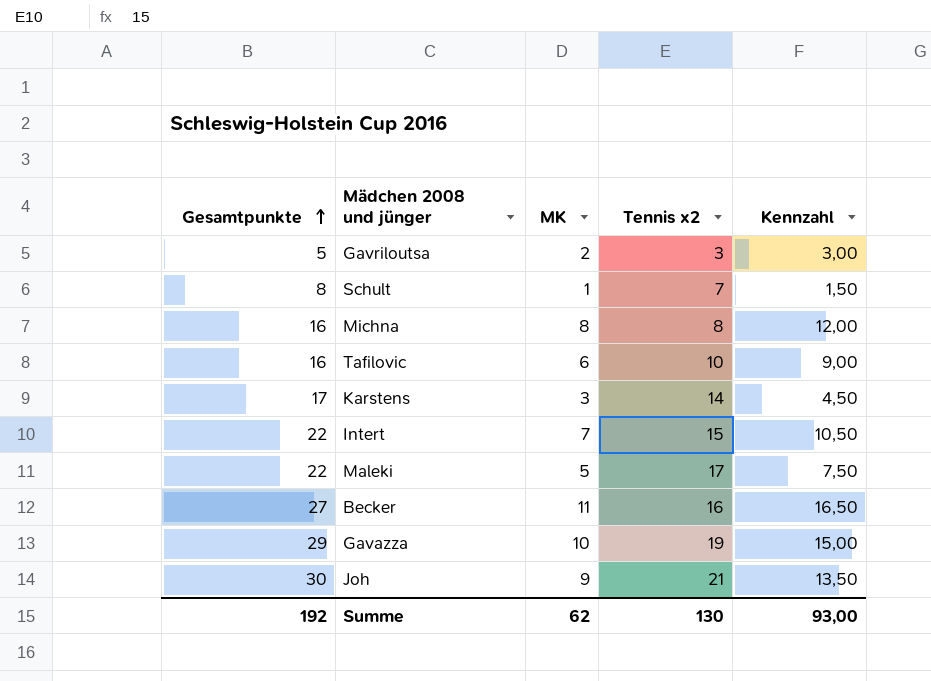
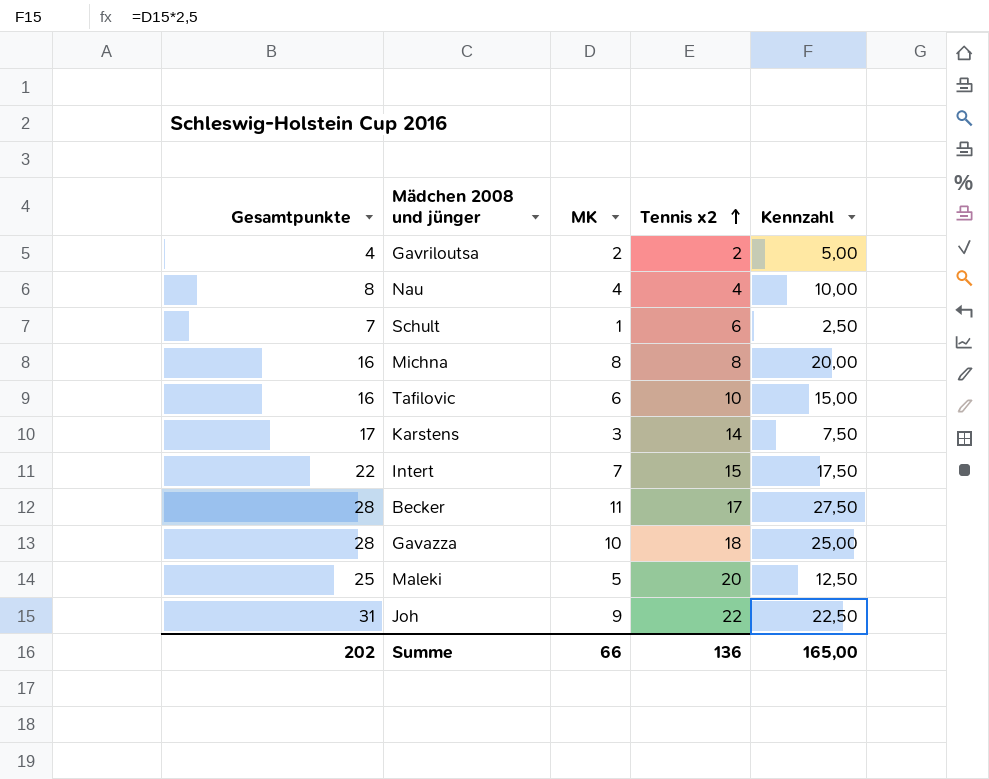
row order: Gesamtpunkte ascending -> Tennis x2 ascending
column Kennzahl | formula: [MK] * 1,5 -> [MK] * 2,5
Gavriloutsa | Gesamtpunkte: 5 -> 4
Gavriloutsa | Tennis x2: 3 -> 2
row Nau: none -> 8 | 4 | 4 | 10,00
Schult | Gesamtpunkte: 8 -> 7
Schult | Tennis x2: 7 -> 6
Becker | Gesamtpunkte: 27 -> 28
Becker | Tennis x2: 16 -> 17
Gavazza | Gesamtpunkte: 29 -> 28
Gavazza | Tennis x2: 19 -> 18
Maleki | Gesamtpunkte: 22 -> 25
Maleki | Tennis x2: 17 -> 20
Joh | Gesamtpunkte: 30 -> 31
Joh | Tennis x2: 21 -> 22
Summe | Gesamtpunkte: 192 -> 202
Summe | MK: 62 -> 66
Summe | Tennis x2: 130 -> 136
Summe | Kennzahl: 93,00 -> 165,00

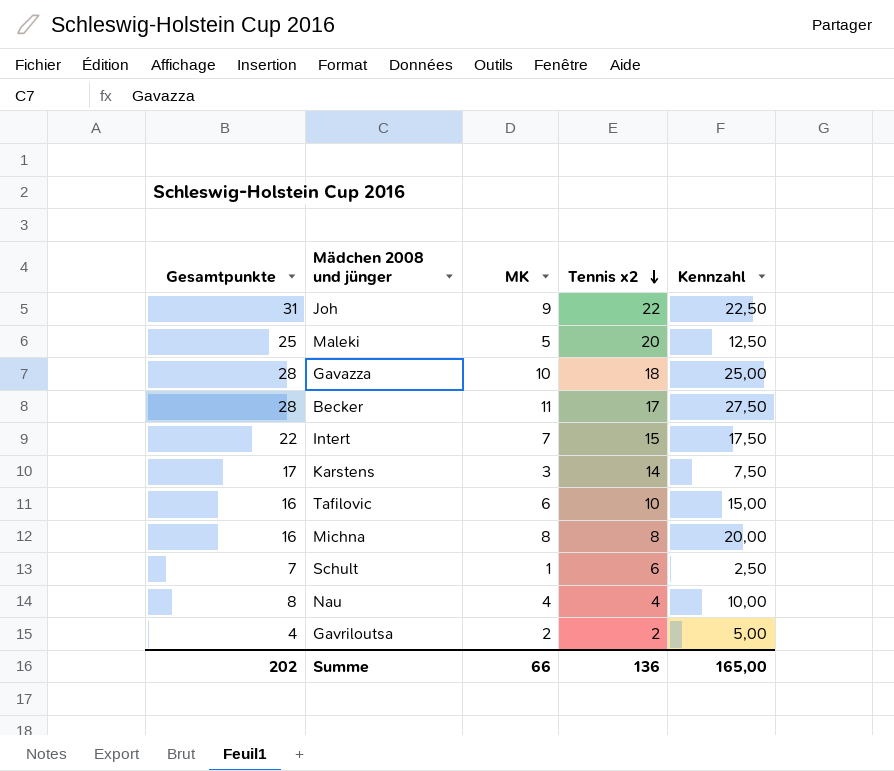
row order: Tennis x2 ascending -> Tennis x2 descending

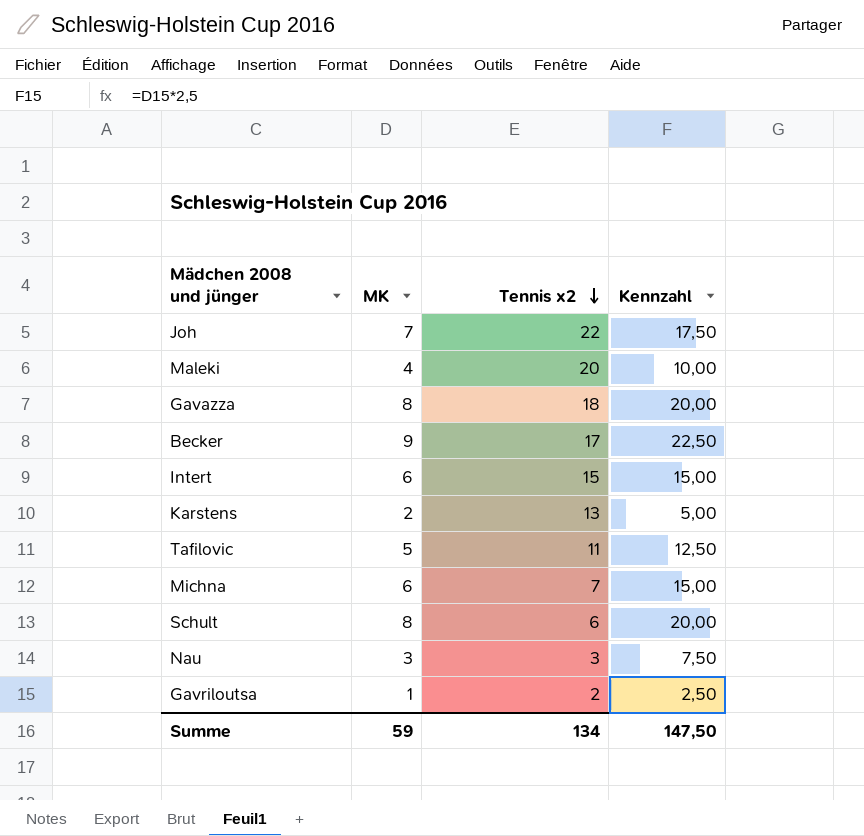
column Gesamtpunkte | formula: [MK] + [Tennis x2] -> none
Joh | MK: 9 -> 7
Joh | Kennzahl: 22,50 -> 17,50
Maleki | MK: 5 -> 4
Maleki | Kennzahl: 12,50 -> 10,00
Gavazza | MK: 10 -> 8
Gavazza | Kennzahl: 25,00 -> 20,00
Becker | MK: 11 -> 9
Becker | Kennzahl: 27,50 -> 22,50
Intert | MK: 7 -> 6
Intert | Kennzahl: 17,50 -> 15,00
Karstens | MK: 3 -> 2
Karstens | Tennis x2: 14 -> 13
Karstens | Kennzahl: 7,50 -> 5,00
Tafilovic | MK: 6 -> 5
Tafilovic | Tennis x2: 10 -> 11
Tafilovic | Kennzahl: 15,00 -> 12,50
Michna | MK: 8 -> 6
Michna | Tennis x2: 8 -> 7
Michna | Kennzahl: 20,00 -> 15,00
Schult | MK: 1 -> 8
Schult | Kennzahl: 2,50 -> 20,00
Nau | MK: 4 -> 3
Nau | Tennis x2: 4 -> 3
Nau | Kennzahl: 10,00 -> 7,50
Gavriloutsa | MK: 2 -> 1
Gavriloutsa | Kennzahl: 5,00 -> 2,50
Summe | MK: 66 -> 59
Summe | Tennis x2: 136 -> 134
Summe | Kennzahl: 165,00 -> 147,50

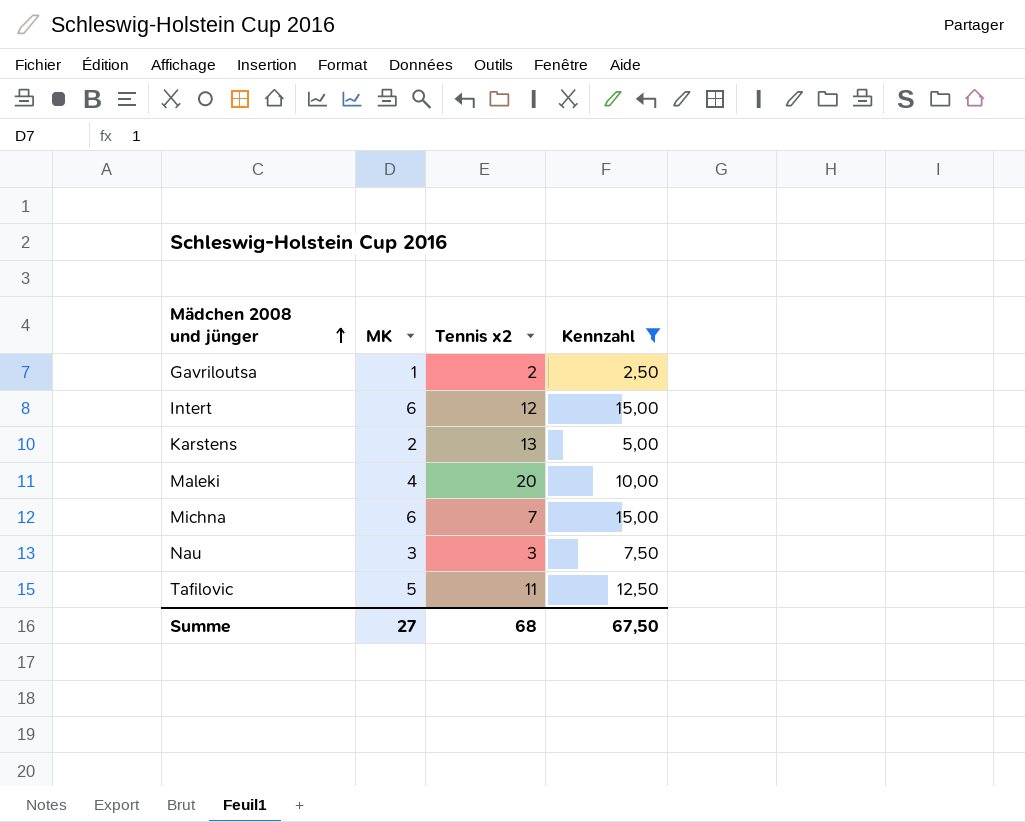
filter: none -> Kennzahl <= 15,00
row order: Tennis x2 descending -> Mädchen 2008 und jünger ascending
Intert | Tennis x2: 15 -> 12
Summe | MK: 59 -> 27
Summe | Tennis x2: 134 -> 68
Summe | Kennzahl: 147,50 -> 67,50

